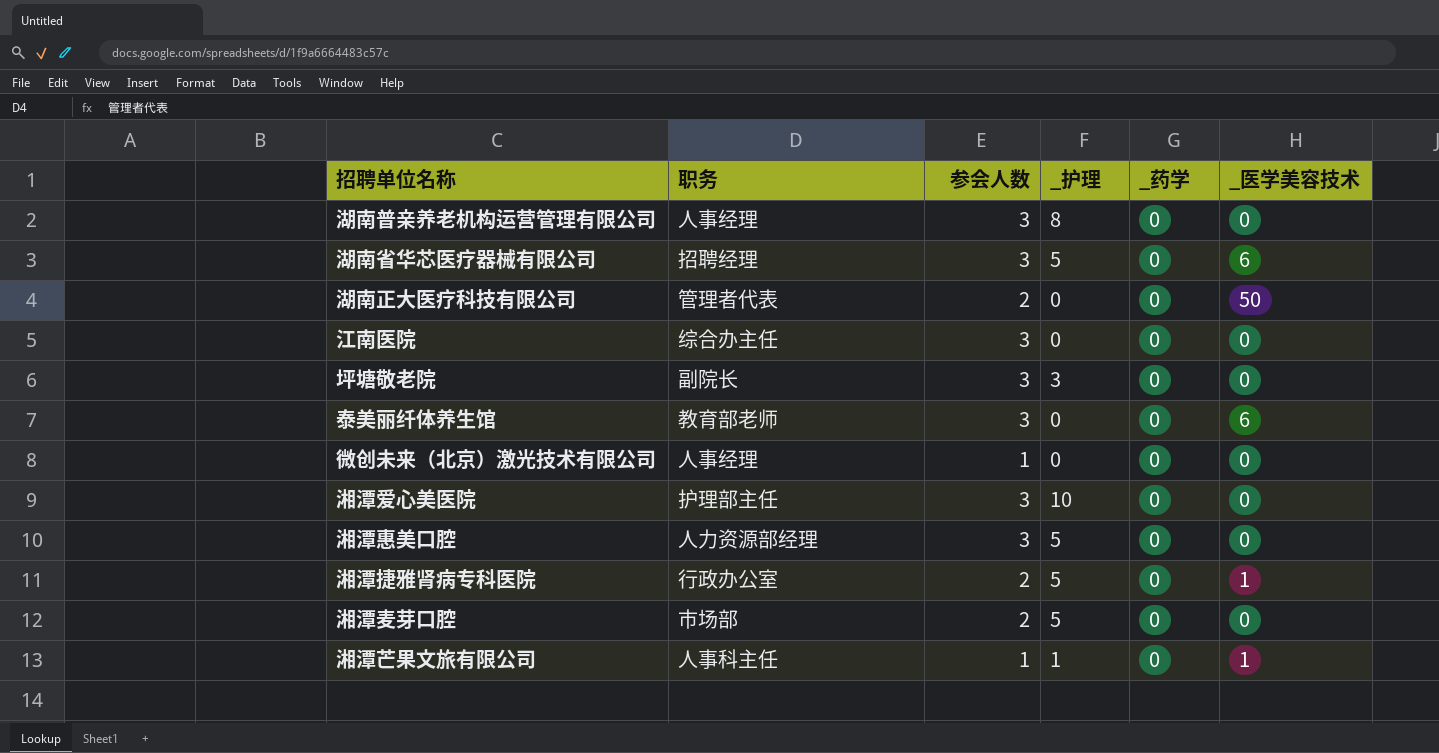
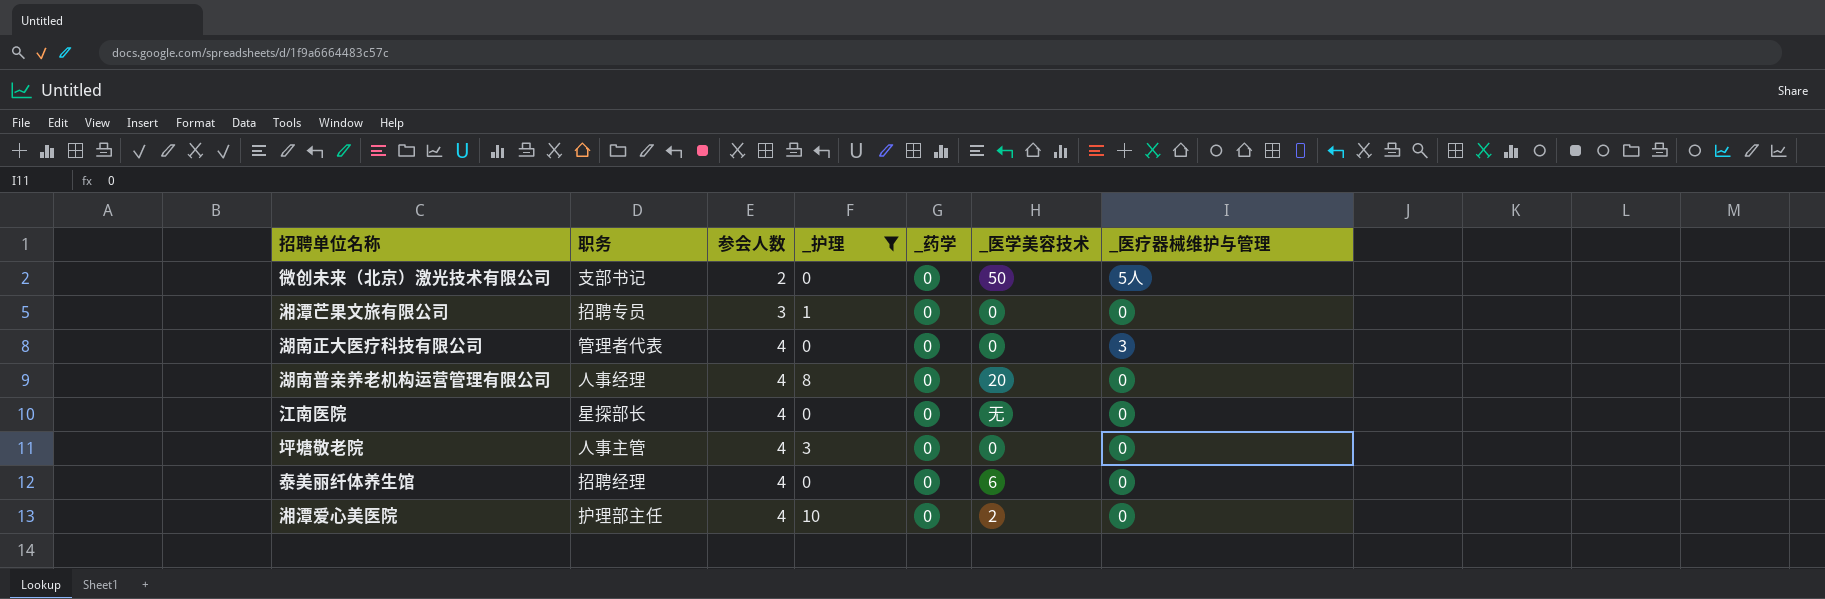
filter: none -> _护理 != 5
row order: none -> 参会人数 ascending
column _医疗器械维护与管理 | position: none -> 7
微创未来（北京）激光技术有限公司 | 职务: 人事经理 -> 支部书记
微创未来（北京）激光技术有限公司 | 参会人数: 1 -> 2
微创未来（北京）激光技术有限公司 | _医学美容技术: 0 -> 50
湘潭芒果文旅有限公司 | 职务: 人事科主任 -> 招聘专员
湘潭芒果文旅有限公司 | 参会人数: 1 -> 3
湘潭芒果文旅有限公司 | _医学美容技术: 1 -> 0
湖南正大医疗科技有限公司 | 参会人数: 2 -> 4
湖南正大医疗科技有限公司 | _医学美容技术: 50 -> 0
湖南普亲养老机构运营管理有限公司 | 参会人数: 3 -> 4
湖南普亲养老机构运营管理有限公司 | _医学美容技术: 0 -> 20
江南医院 | 职务: 综合办主任 -> 星探部长
江南医院 | 参会人数: 3 -> 4
江南医院 | _医学美容技术: 0 -> 无
坪塘敬老院 | 职务: 副院长 -> 人事主管
坪塘敬老院 | 参会人数: 3 -> 4
泰美丽纤体养生馆 | 职务: 教育部老师 -> 招聘经理
泰美丽纤体养生馆 | 参会人数: 3 -> 4
湘潭爱心美医院 | 参会人数: 3 -> 4
湘潭爱心美医院 | _医学美容技术: 0 -> 2

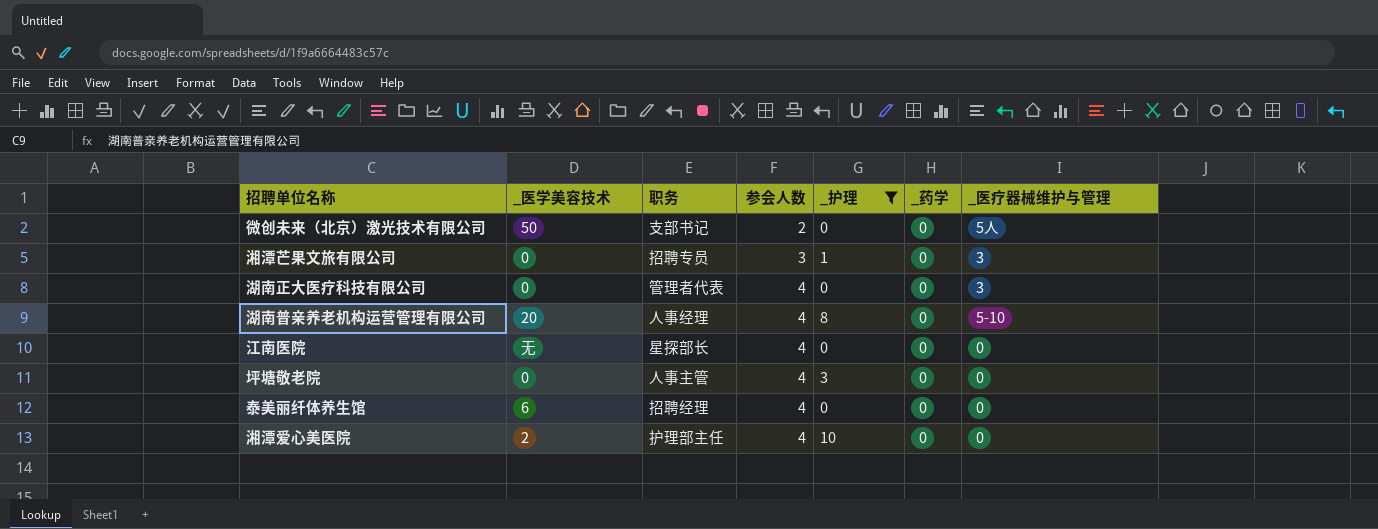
column _医学美容技术 | position: 6 -> 2
湘潭芒果文旅有限公司 | _医疗器械维护与管理: 0 -> 3
湖南普亲养老机构运营管理有限公司 | _医疗器械维护与管理: 0 -> 5-10

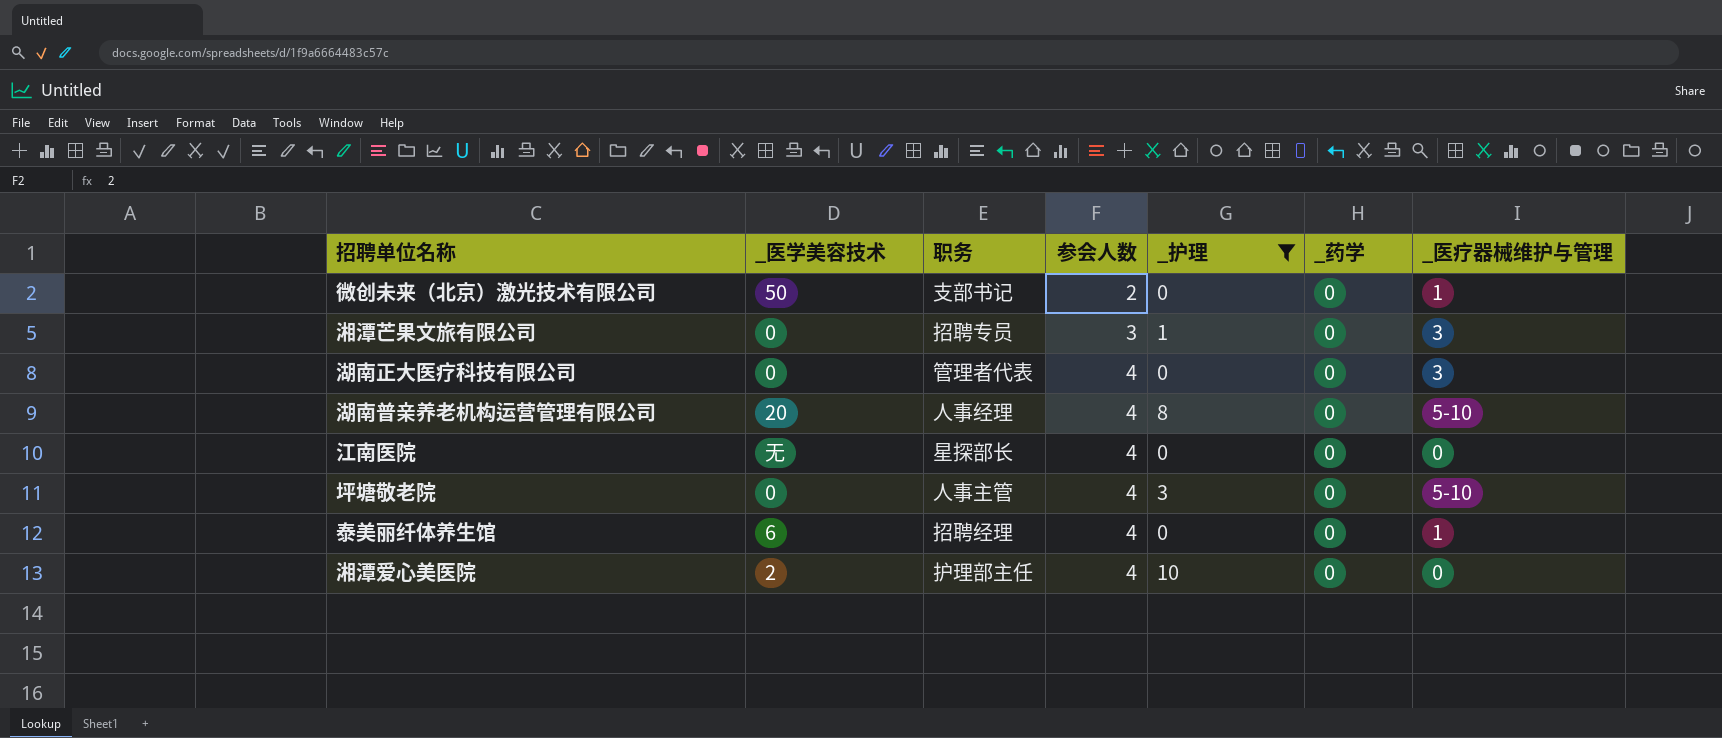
微创未来（北京）激光技术有限公司 | _医疗器械维护与管理: 5人 -> 1
坪塘敬老院 | _医疗器械维护与管理: 0 -> 5-10
泰美丽纤体养生馆 | _医疗器械维护与管理: 0 -> 1

